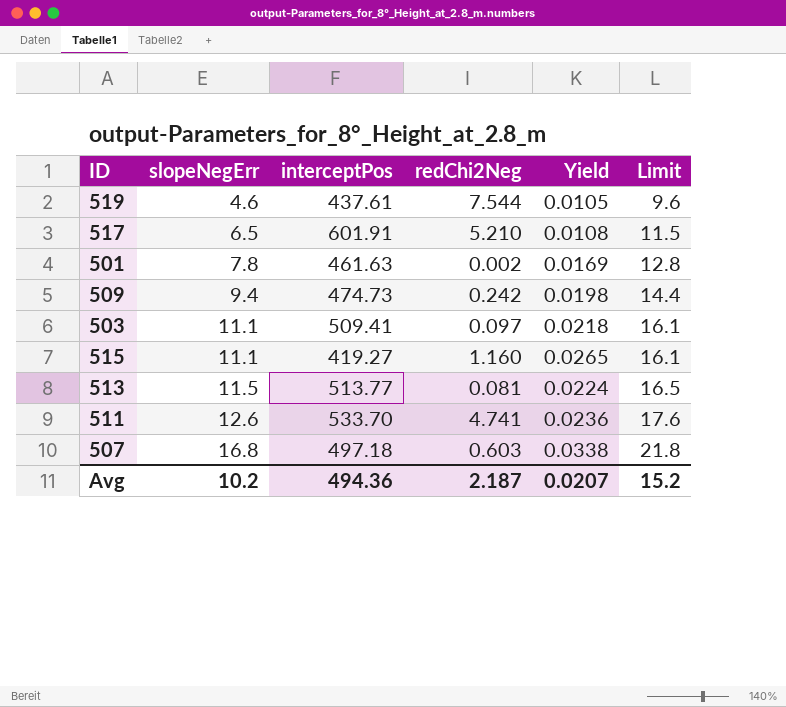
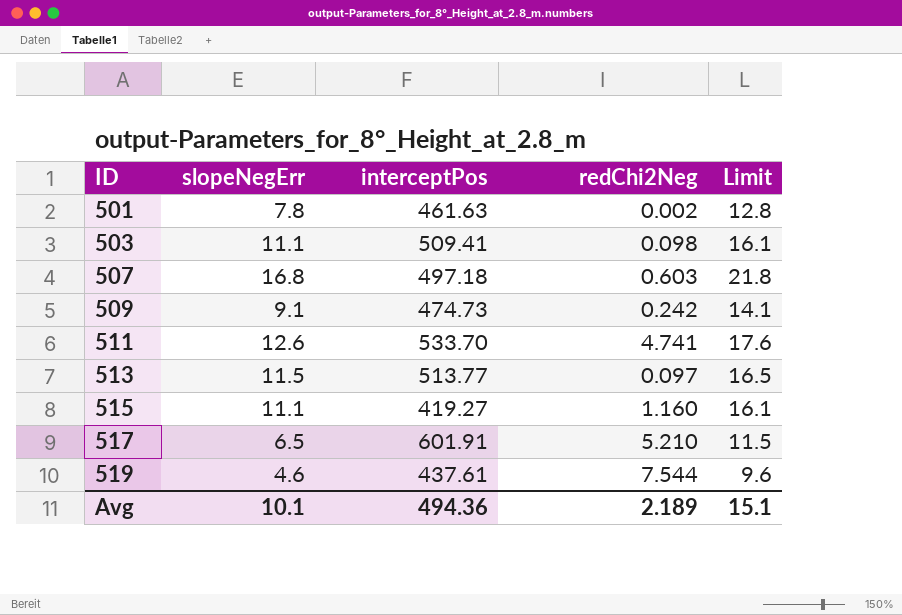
row order: slopeNegErr ascending -> ID ascending
column Yield | formula: [slopeNegErr] / [interceptPos] -> none
503 | redChi2Neg: 0.097 -> 0.098
509 | slopeNegErr: 9.4 -> 9.1
509 | Limit: 14.4 -> 14.1
513 | redChi2Neg: 0.081 -> 0.097
Avg | slopeNegErr: 10.2 -> 10.1
Avg | redChi2Neg: 2.187 -> 2.189
Avg | Limit: 15.2 -> 15.1

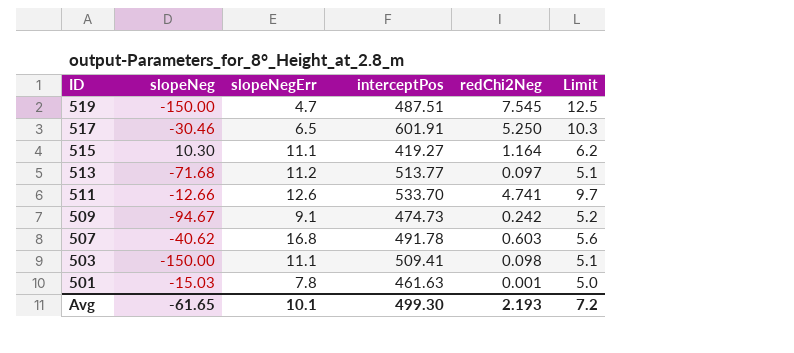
row order: ID ascending -> ID descending
column slopeNeg | position: none -> 2
column Limit | formula: [slopeNegErr] + 5 -> [redChi2Neg] + 5
519 | slopeNegErr: 4.6 -> 4.7
519 | interceptPos: 437.61 -> 487.51
519 | redChi2Neg: 7.544 -> 7.545
517 | redChi2Neg: 5.210 -> 5.250
515 | redChi2Neg: 1.160 -> 1.164
513 | slopeNegErr: 11.5 -> 11.2
507 | interceptPos: 497.18 -> 491.78
501 | redChi2Neg: 0.002 -> 0.001
Avg | interceptPos: 494.36 -> 499.30
Avg | redChi2Neg: 2.189 -> 2.193
Avg | Limit: 15.1 -> 7.2

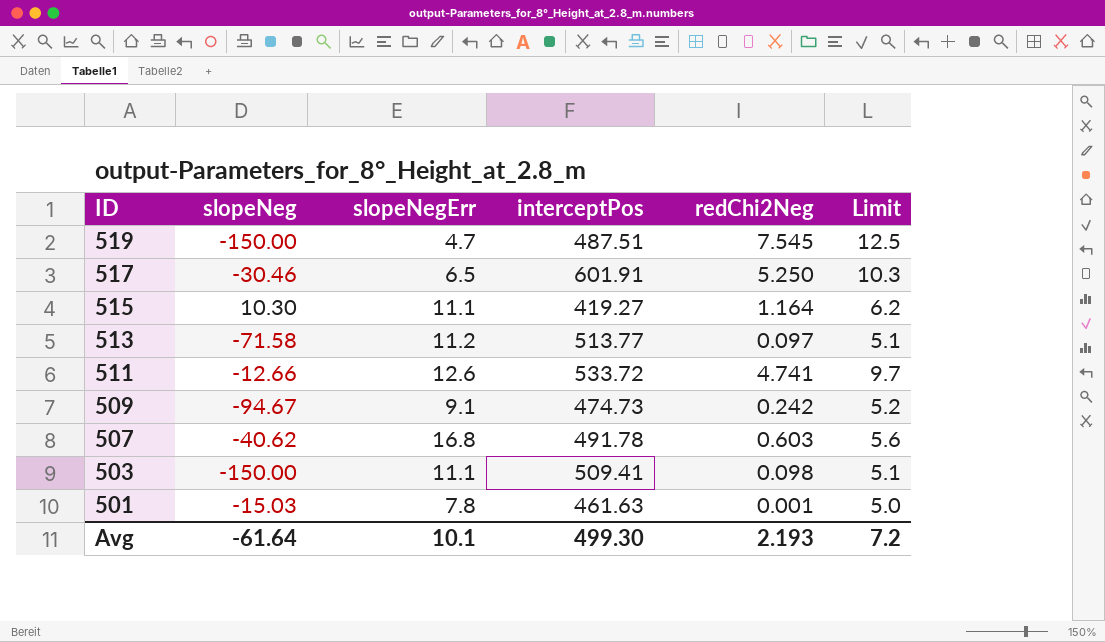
513 | slopeNeg: -71.68 -> -71.58
511 | interceptPos: 533.70 -> 533.72
Avg | slopeNeg: -61.65 -> -61.64

